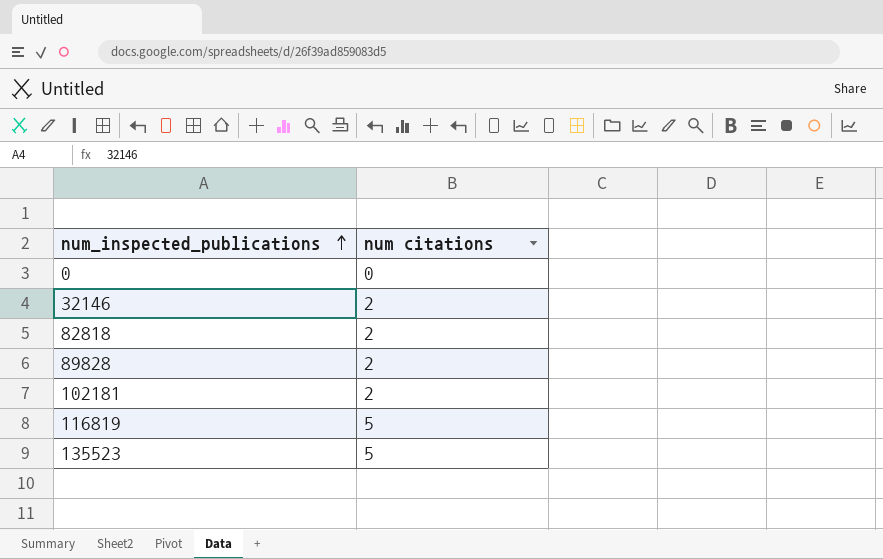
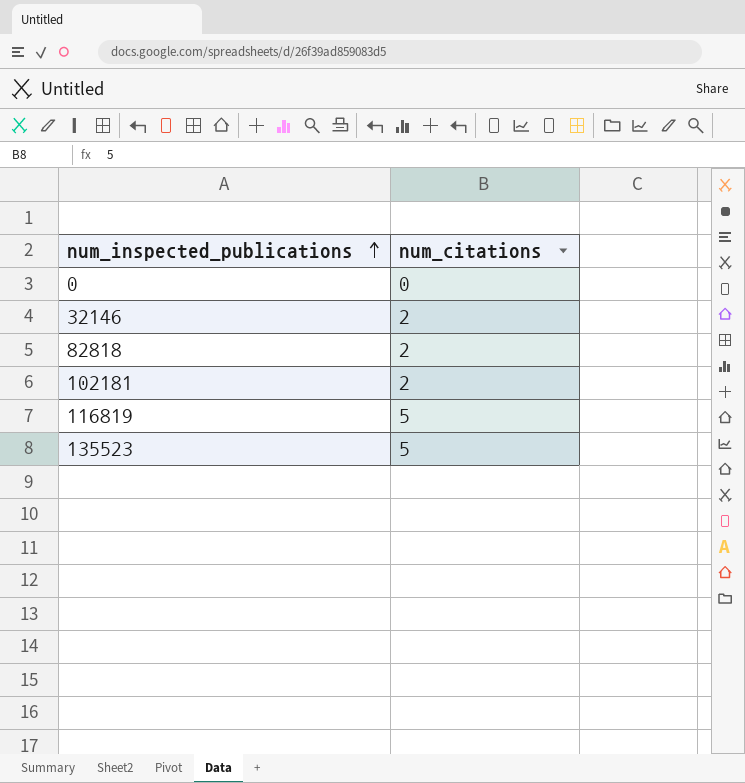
column name: num citations -> num_citations
row 89828: 2 -> none

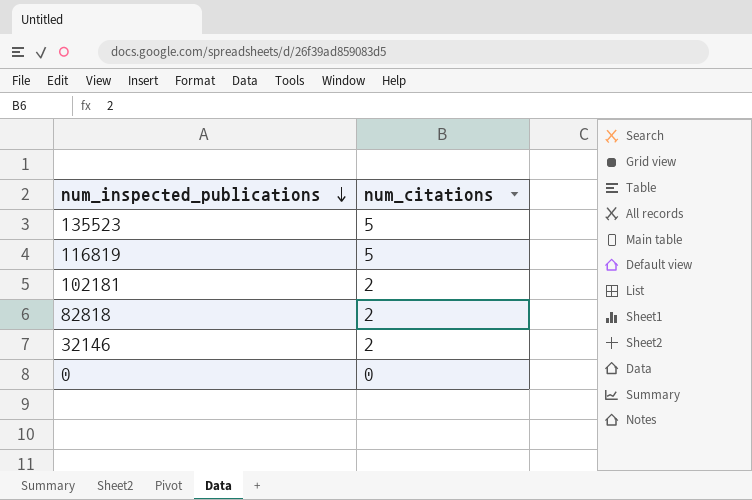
row order: num_inspected_publications ascending -> num_inspected_publications descending

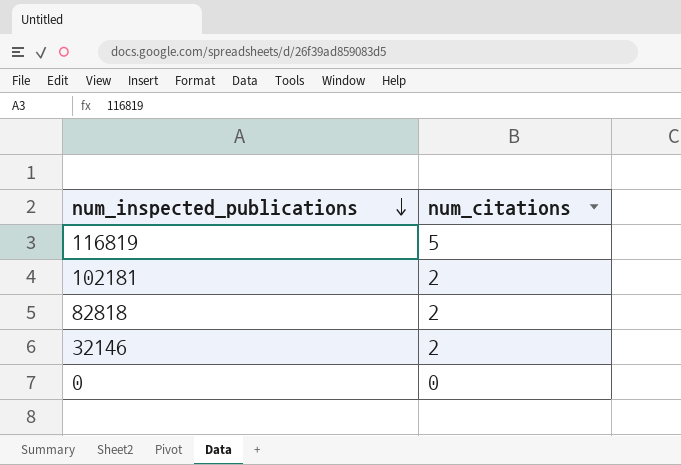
row 135523: 5 -> none

